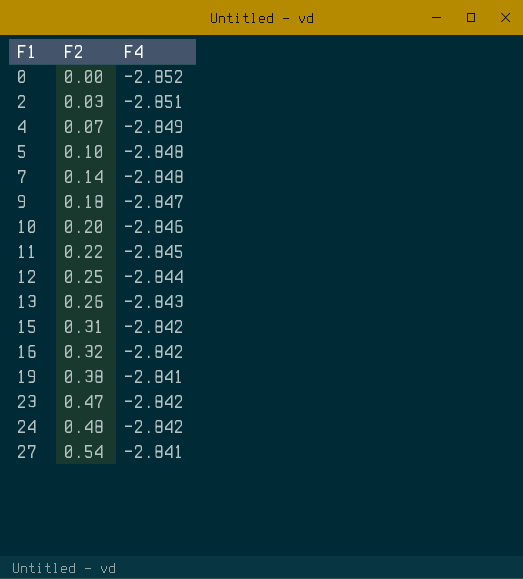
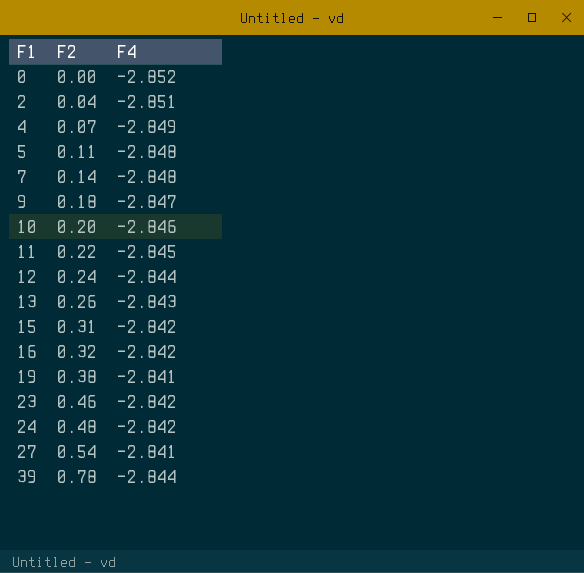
2 | F2: 0.03 -> 0.04
5 | F2: 0.10 -> 0.11
12 | F2: 0.25 -> 0.24
23 | F2: 0.47 -> 0.46
row 39: none -> 0.78 | -2.844

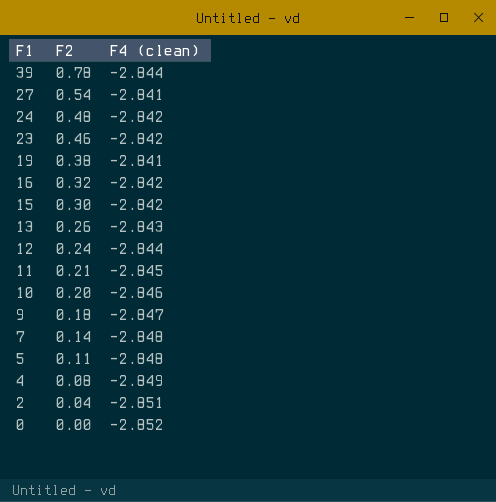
row order: F1 ascending -> F1 descending
column name: F4 -> F4 (clean)
15 | F2: 0.31 -> 0.30
11 | F2: 0.22 -> 0.21
4 | F2: 0.07 -> 0.08

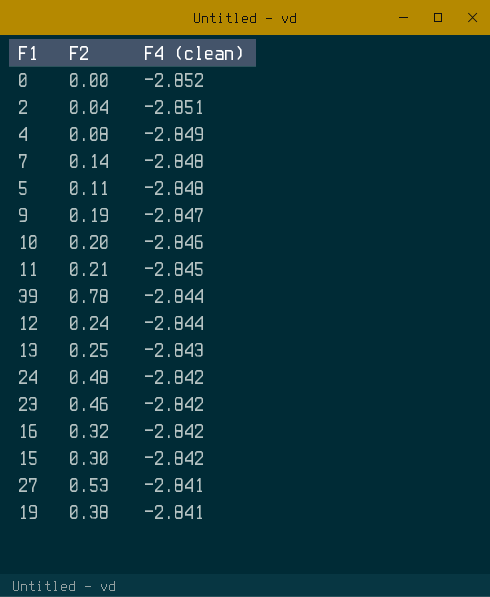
row order: F1 descending -> F4 (clean) ascending
9 | F2: 0.18 -> 0.19
13 | F2: 0.26 -> 0.25
27 | F2: 0.54 -> 0.53

